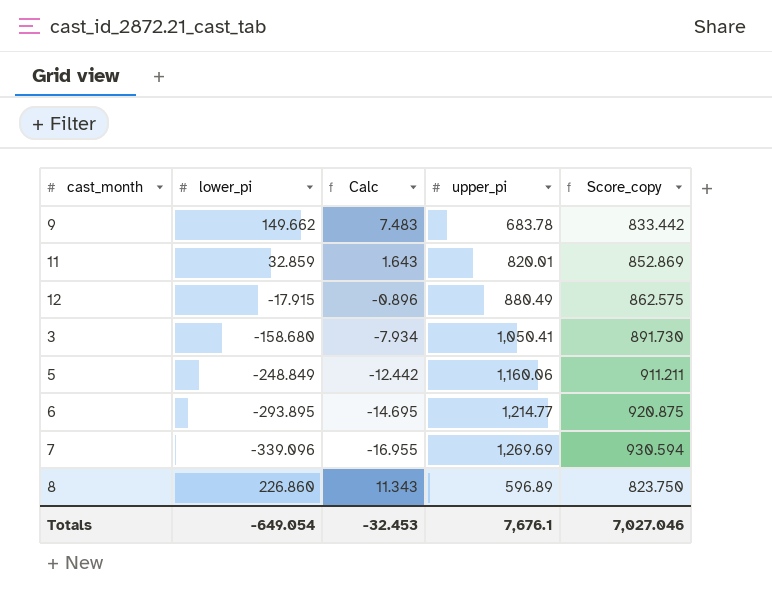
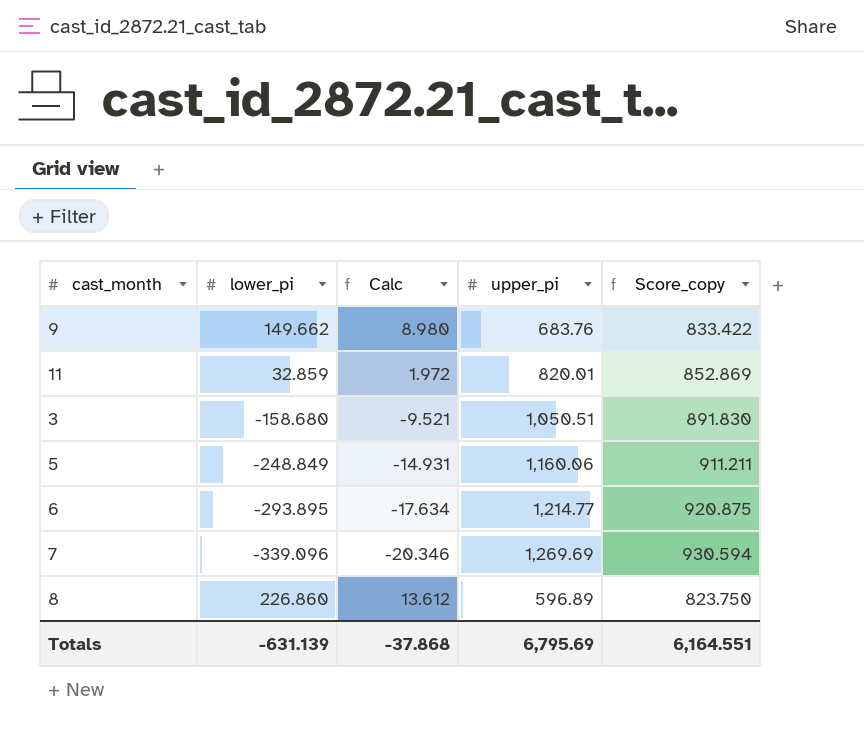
column Calc | formula: [lower_pi] * 0.05 -> [lower_pi] * 0.06
row 12: -17.915 | -0.896 | 880.49 | 862.575 -> none
9 | upper_pi: 683.78 -> 683.76
9 | Score_copy: 833.442 -> 833.422
3 | upper_pi: 1,050.41 -> 1,050.51
3 | Score_copy: 891.730 -> 891.830
Totals | lower_pi: -649.054 -> -631.139
Totals | Calc: -32.453 -> -37.868
Totals | upper_pi: 7,676.1 -> 6,795.69
Totals | Score_copy: 7,027.046 -> 6,164.551

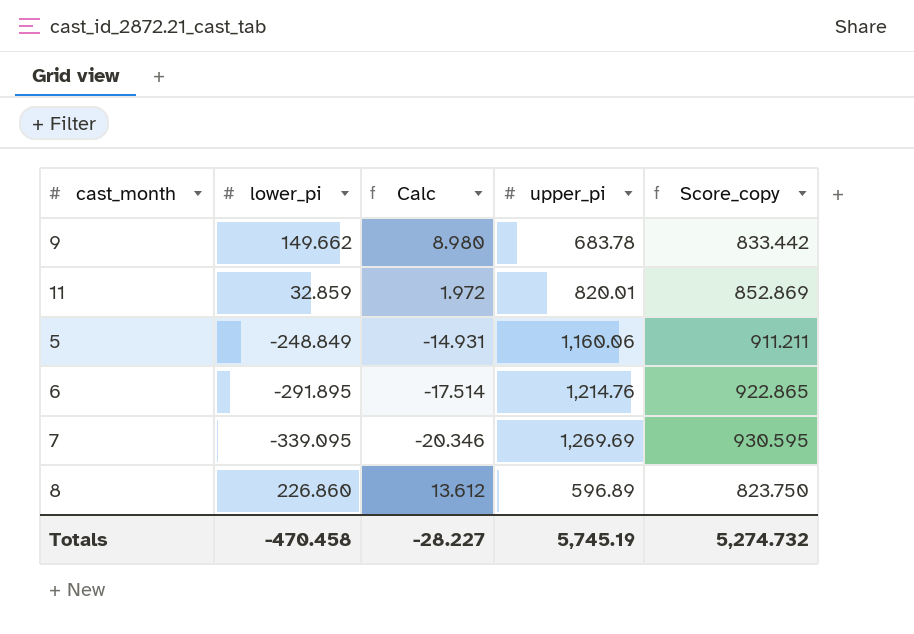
row 3: -158.680 | -9.521 | 1,050.51 | 891.830 -> none
9 | upper_pi: 683.76 -> 683.78
9 | Score_copy: 833.422 -> 833.442
6 | lower_pi: -293.895 -> -291.895
6 | Calc: -17.634 -> -17.514
6 | upper_pi: 1,214.77 -> 1,214.76
6 | Score_copy: 920.875 -> 922.865
7 | lower_pi: -339.096 -> -339.095
7 | Score_copy: 930.594 -> 930.595
Totals | lower_pi: -631.139 -> -470.458
Totals | Calc: -37.868 -> -28.227
Totals | upper_pi: 6,795.69 -> 5,745.19
Totals | Score_copy: 6,164.551 -> 5,274.732

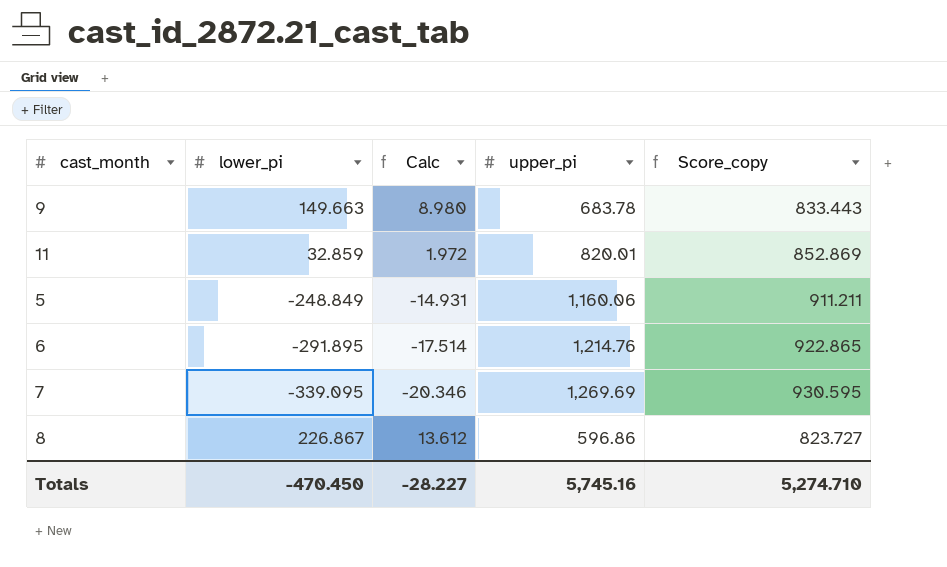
9 | lower_pi: 149.662 -> 149.663
9 | Score_copy: 833.442 -> 833.443
8 | lower_pi: 226.860 -> 226.867
8 | upper_pi: 596.89 -> 596.86
8 | Score_copy: 823.750 -> 823.727
Totals | lower_pi: -470.458 -> -470.450
Totals | upper_pi: 5,745.19 -> 5,745.16
Totals | Score_copy: 5,274.732 -> 5,274.710

